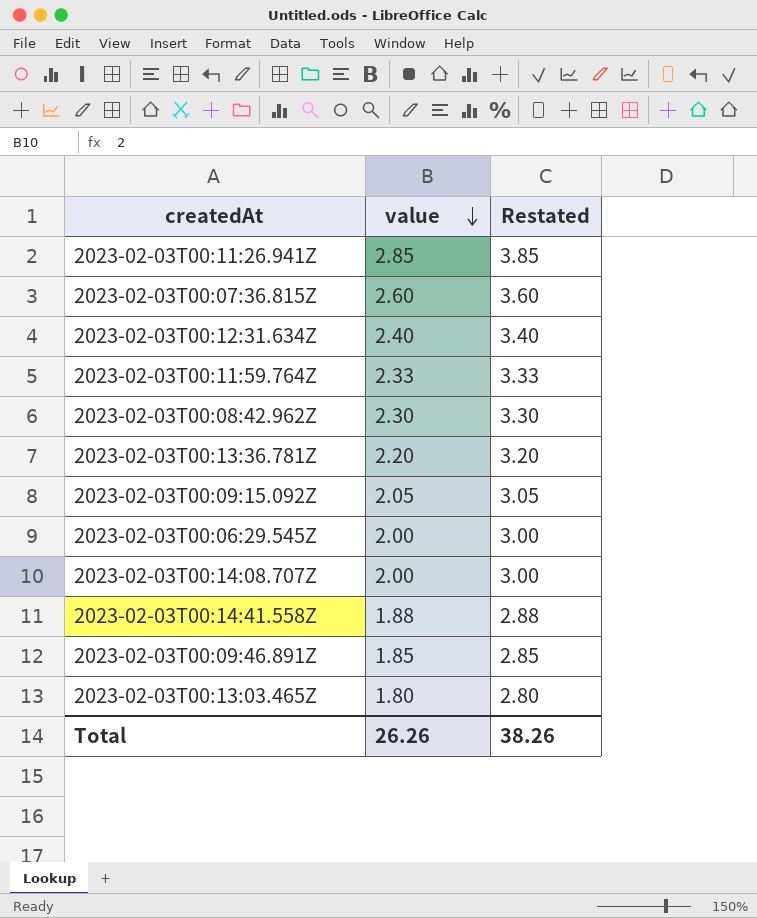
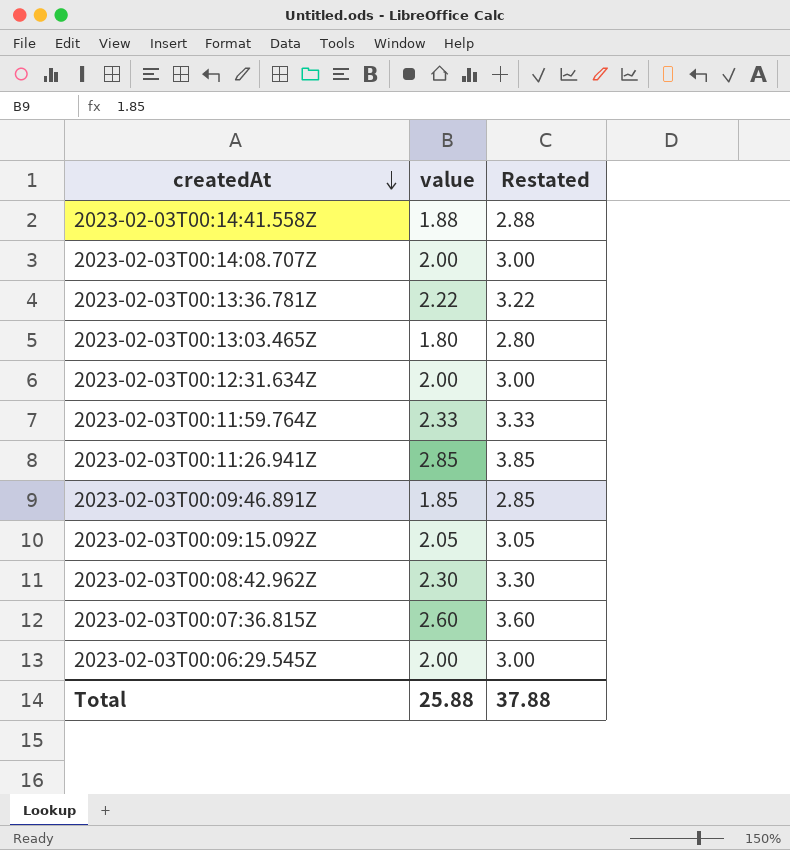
row order: value descending -> createdAt descending
2023-02-03T00:13:36.781Z | value: 2.20 -> 2.22
2023-02-03T00:13:36.781Z | Restated: 3.20 -> 3.22
2023-02-03T00:12:31.634Z | value: 2.40 -> 2.00
2023-02-03T00:12:31.634Z | Restated: 3.40 -> 3.00
Total | value: 26.26 -> 25.88
Total | Restated: 38.26 -> 37.88

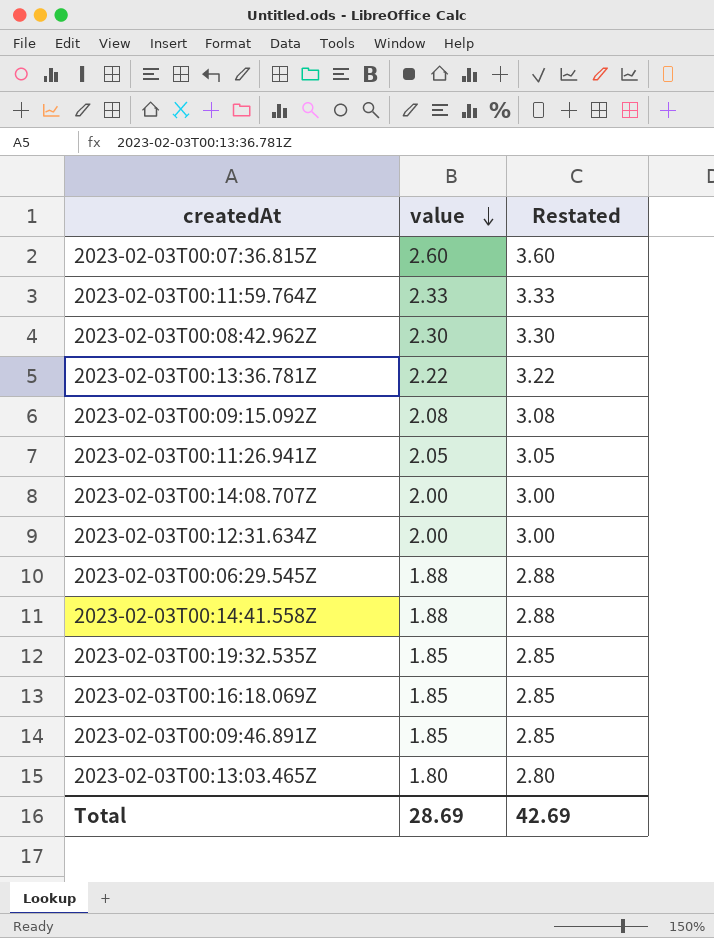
row order: createdAt descending -> value descending
2023-02-03T00:09:15.092Z | value: 2.05 -> 2.08
2023-02-03T00:09:15.092Z | Restated: 3.05 -> 3.08
2023-02-03T00:11:26.941Z | value: 2.85 -> 2.05
2023-02-03T00:11:26.941Z | Restated: 3.85 -> 3.05
2023-02-03T00:06:29.545Z | value: 2.00 -> 1.88
2023-02-03T00:06:29.545Z | Restated: 3.00 -> 2.88
row 2023-02-03T00:19:32.535Z: none -> 1.85 | 2.85
row 2023-02-03T00:16:18.069Z: none -> 1.85 | 2.85
Total | value: 25.88 -> 28.69
Total | Restated: 37.88 -> 42.69

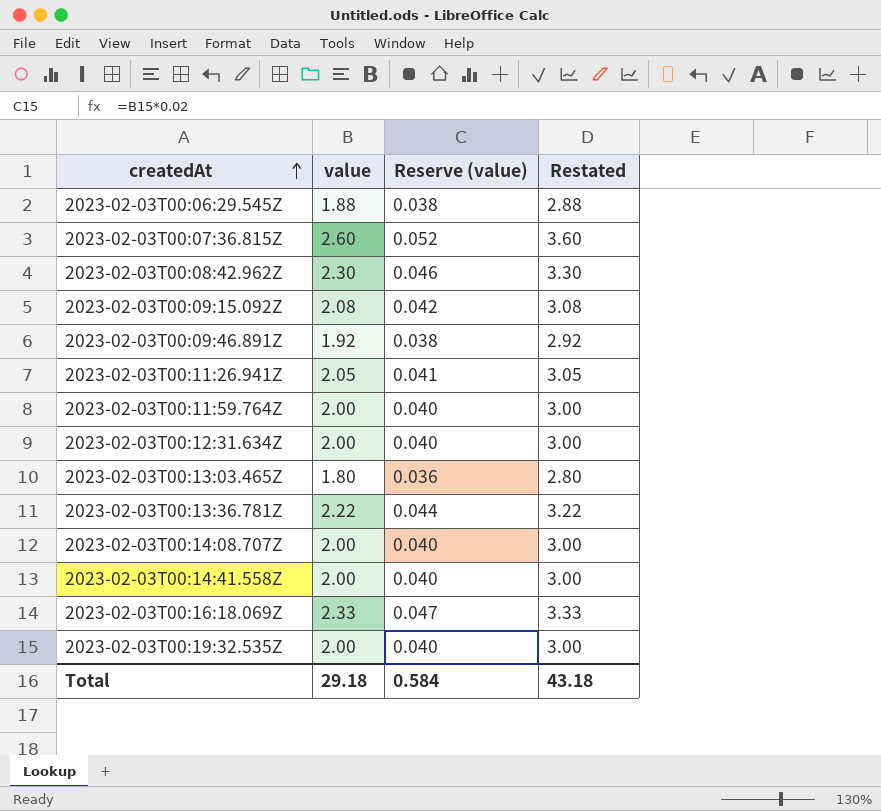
row order: value descending -> createdAt ascending
column Reserve (value) | formula: none -> [value] * 0.02
2023-02-03T00:09:46.891Z | value: 1.85 -> 1.92
2023-02-03T00:09:46.891Z | Restated: 2.85 -> 2.92
2023-02-03T00:11:59.764Z | value: 2.33 -> 2.00
2023-02-03T00:11:59.764Z | Restated: 3.33 -> 3.00
2023-02-03T00:14:41.558Z | value: 1.88 -> 2.00
2023-02-03T00:14:41.558Z | Restated: 2.88 -> 3.00
2023-02-03T00:16:18.069Z | value: 1.85 -> 2.33
2023-02-03T00:16:18.069Z | Restated: 2.85 -> 3.33
2023-02-03T00:19:32.535Z | value: 1.85 -> 2.00
2023-02-03T00:19:32.535Z | Restated: 2.85 -> 3.00
Total | value: 28.69 -> 29.18
Total | Restated: 42.69 -> 43.18

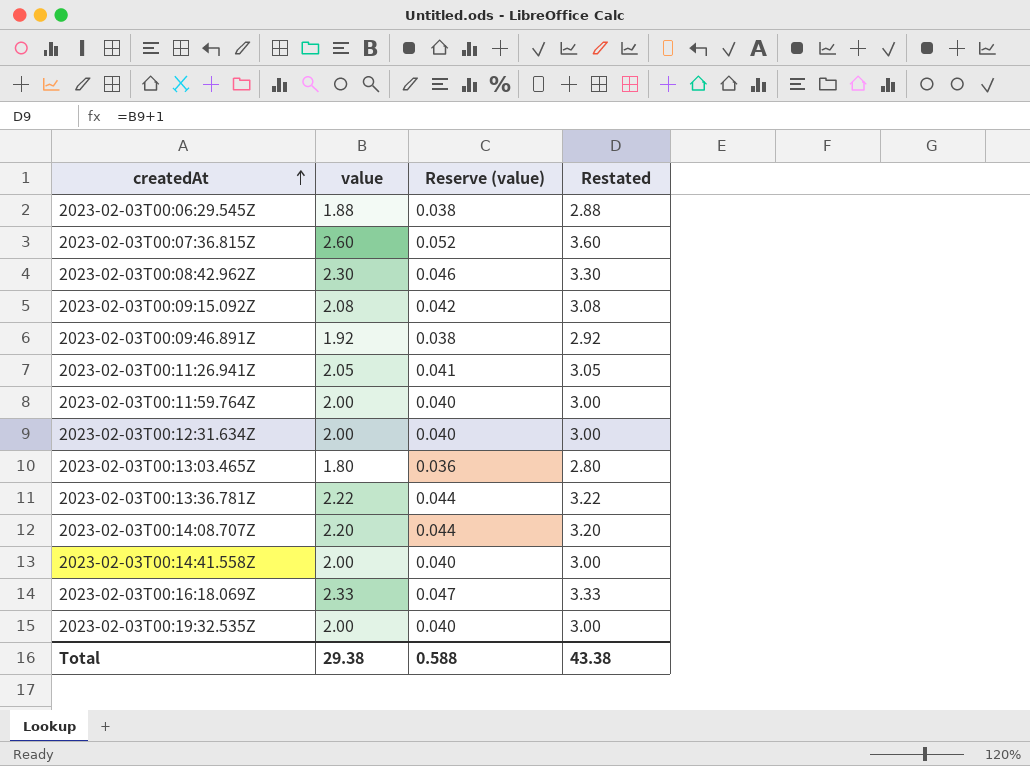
2023-02-03T00:14:08.707Z | value: 2.00 -> 2.20
2023-02-03T00:14:08.707Z | Reserve (value): 0.040 -> 0.044
2023-02-03T00:14:08.707Z | Restated: 3.00 -> 3.20
Total | value: 29.18 -> 29.38
Total | Reserve (value): 0.584 -> 0.588
Total | Restated: 43.18 -> 43.38

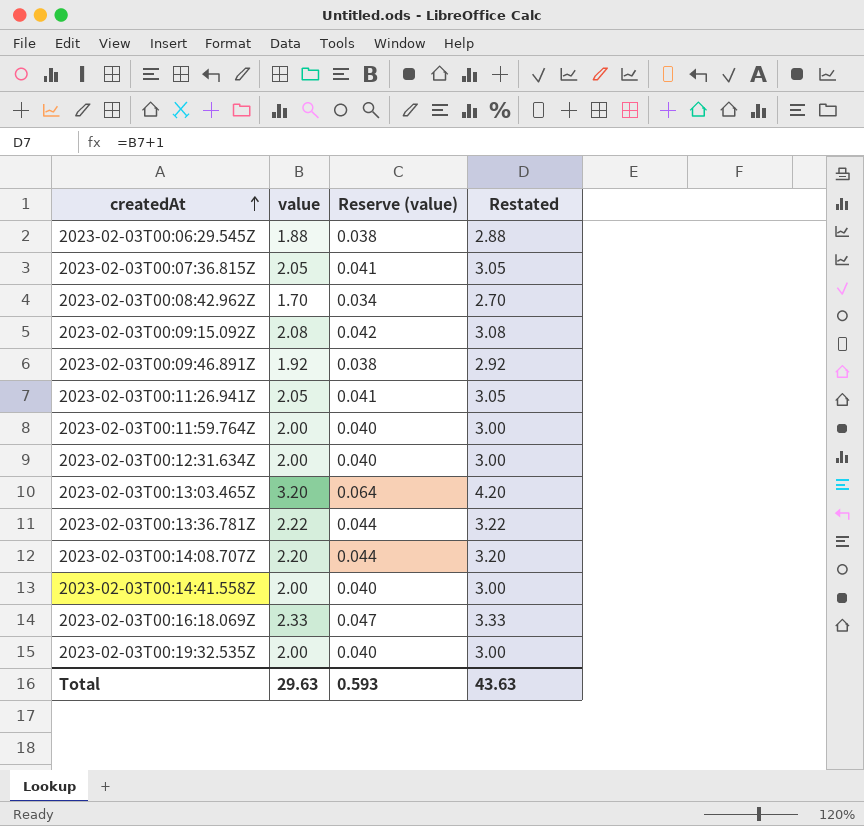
2023-02-03T00:07:36.815Z | value: 2.60 -> 2.05
2023-02-03T00:07:36.815Z | Reserve (value): 0.052 -> 0.041
2023-02-03T00:07:36.815Z | Restated: 3.60 -> 3.05
2023-02-03T00:08:42.962Z | value: 2.30 -> 1.70
2023-02-03T00:08:42.962Z | Reserve (value): 0.046 -> 0.034
2023-02-03T00:08:42.962Z | Restated: 3.30 -> 2.70
2023-02-03T00:13:03.465Z | value: 1.80 -> 3.20
2023-02-03T00:13:03.465Z | Reserve (value): 0.036 -> 0.064
2023-02-03T00:13:03.465Z | Restated: 2.80 -> 4.20
Total | value: 29.38 -> 29.63
Total | Reserve (value): 0.588 -> 0.593
Total | Restated: 43.38 -> 43.63

